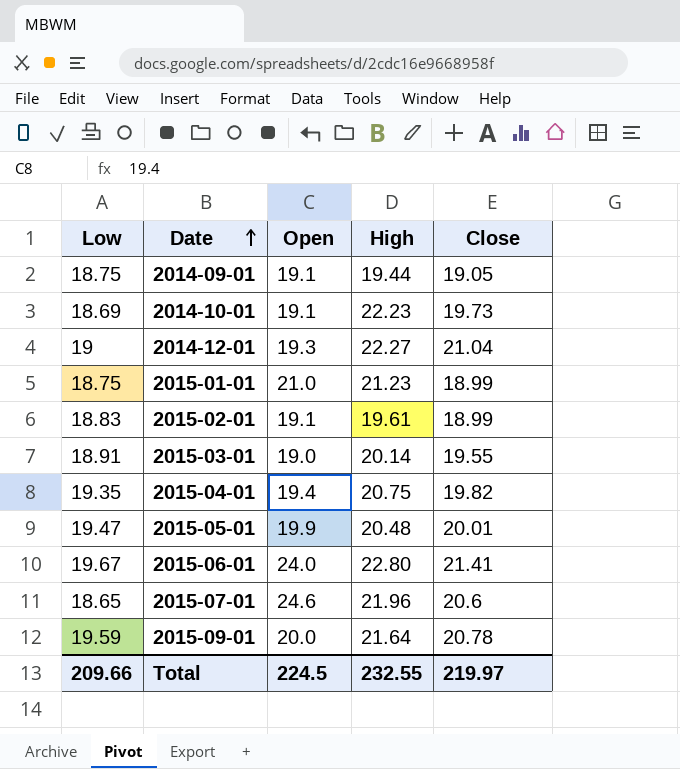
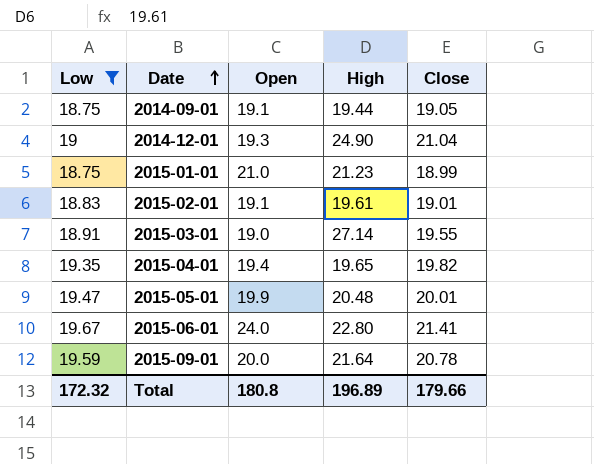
filter: none -> Low >= 18.75
2014-12-01 | High: 22.27 -> 24.90
2015-02-01 | Close: 18.99 -> 19.01
2015-03-01 | High: 20.14 -> 27.14
2015-04-01 | High: 20.75 -> 19.65
Total | Low: 209.66 -> 172.32
Total | Open: 224.5 -> 180.8
Total | High: 232.55 -> 196.89
Total | Close: 219.97 -> 179.66

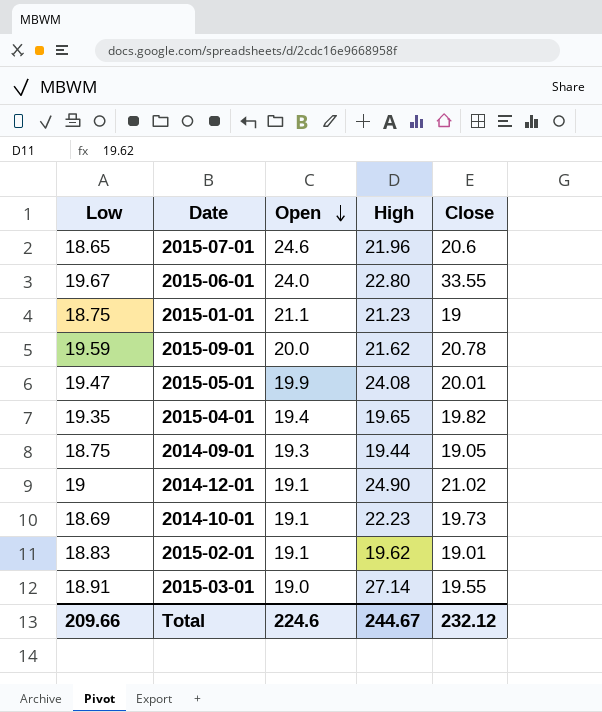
filter: Low >= 18.75 -> none
row order: Date ascending -> Open descending
2015-06-01 | Close: 21.41 -> 33.55
2015-01-01 | Open: 21.0 -> 21.1
2015-01-01 | Close: 18.99 -> 19
2015-09-01 | High: 21.64 -> 21.62
2015-05-01 | High: 20.48 -> 24.08
2014-09-01 | Open: 19.1 -> 19.3
2014-12-01 | Open: 19.3 -> 19.1
2014-12-01 | Close: 21.04 -> 21.02
2015-02-01 | High: 19.61 -> 19.62
Total | Low: 172.32 -> 209.66
Total | Open: 180.8 -> 224.6
Total | High: 196.89 -> 244.67
Total | Close: 179.66 -> 232.12

